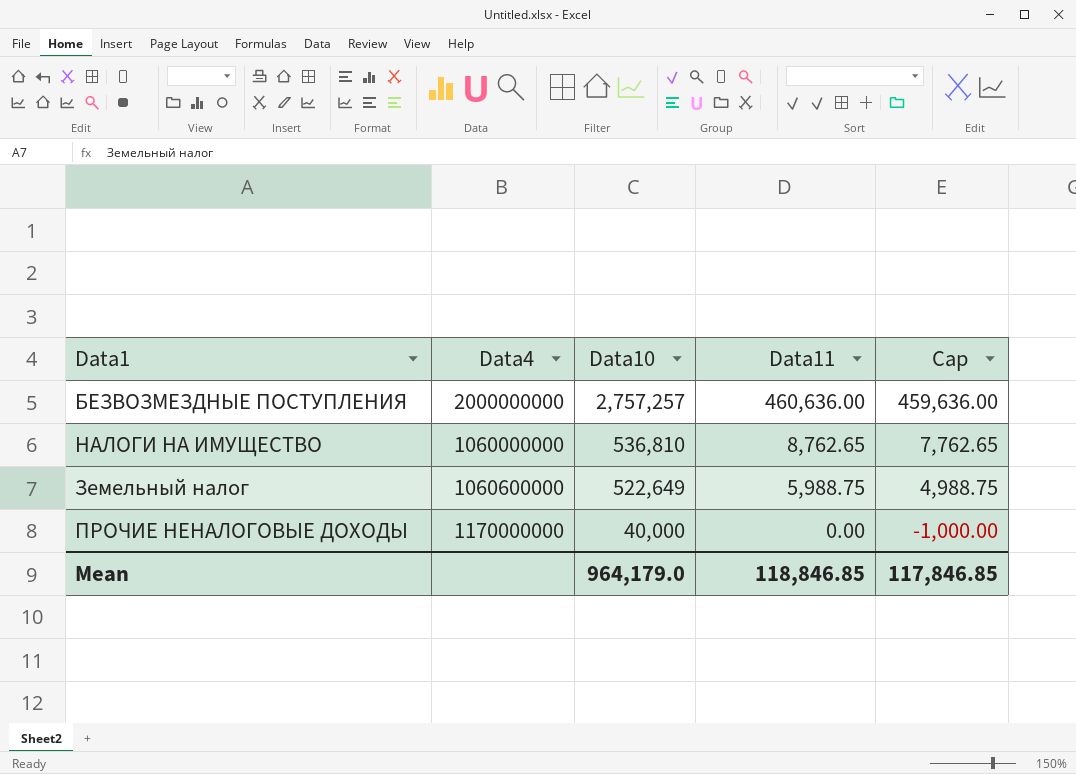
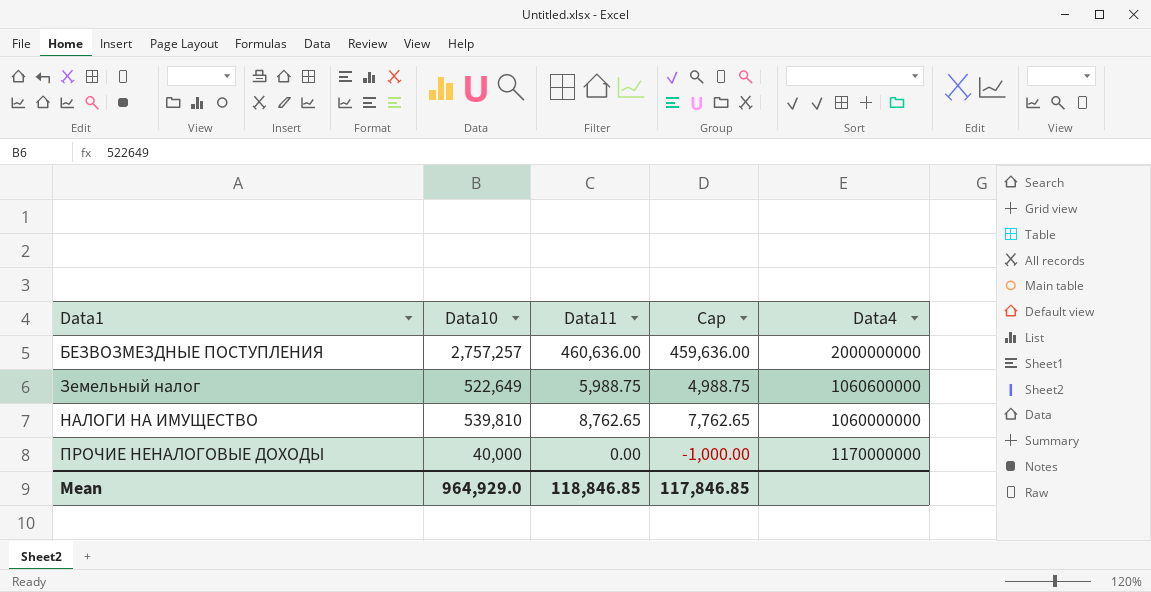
row order: Data10 descending -> Data1 ascending
column Data4 | position: 2 -> 5
НАЛОГИ НА ИМУЩЕСТВО | Data10: 536,810 -> 539,810
Mean | Data10: 964,179.0 -> 964,929.0

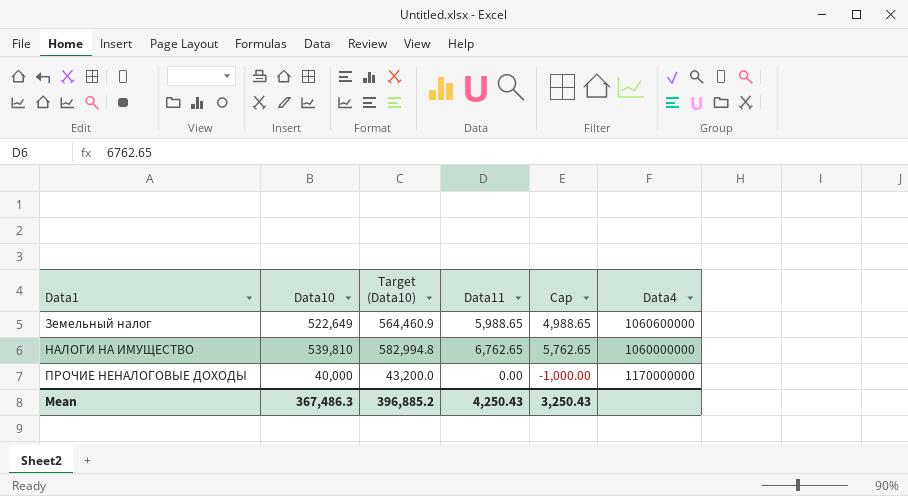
column Target (Data10) | formula: none -> [Data10] * 1.08
row БЕЗВОЗМЕЗДНЫЕ ПОСТУПЛЕНИЯ: 2,757,257 | 460,636.00 | 459,636.00 | 2000000000 -> none
Земельный налог | Data11: 5,988.75 -> 5,988.65
Земельный налог | Cap: 4,988.75 -> 4,988.65
НАЛОГИ НА ИМУЩЕСТВО | Data11: 8,762.65 -> 6,762.65
НАЛОГИ НА ИМУЩЕСТВО | Cap: 7,762.65 -> 5,762.65
Mean | Data10: 964,929.0 -> 367,486.3
Mean | Data11: 118,846.85 -> 4,250.43
Mean | Cap: 117,846.85 -> 3,250.43

